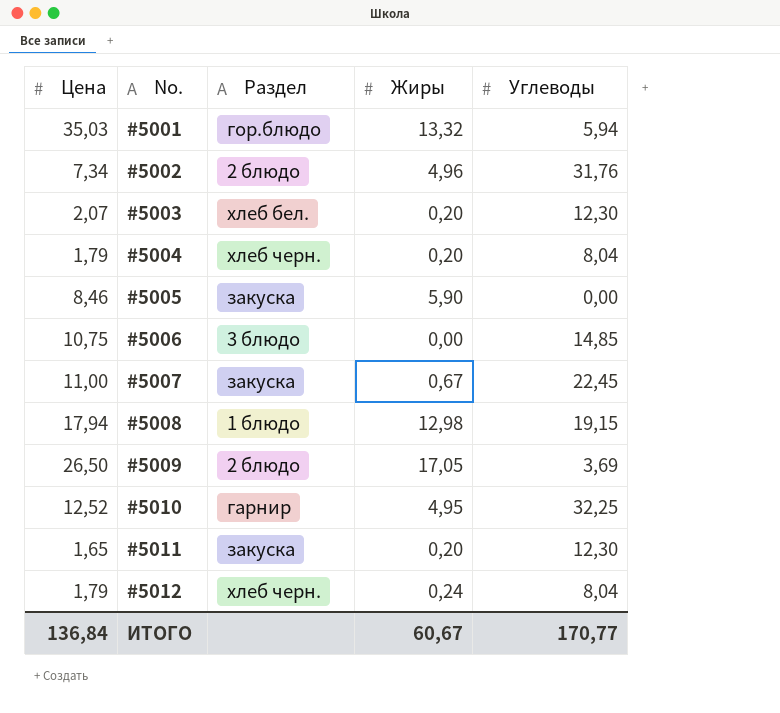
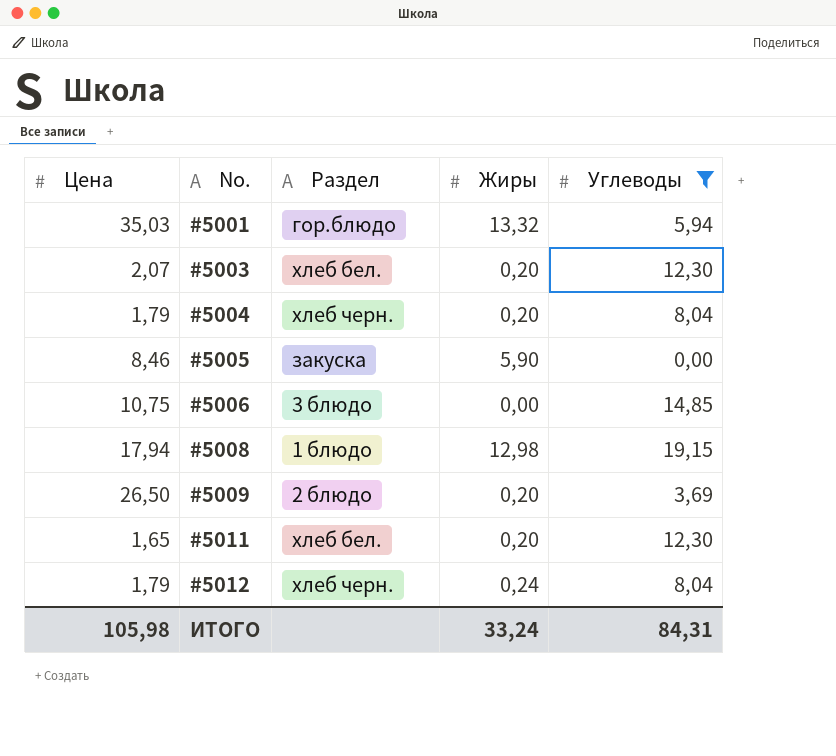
filter: none -> Углеводы <= 19,15
#5009 | Жиры: 17,05 -> 0,20
#5011 | Раздел: закуска -> хлеб бел.
ИТОГО | Цена: 136,84 -> 105,98
ИТОГО | Жиры: 60,67 -> 33,24
ИТОГО | Углеводы: 170,77 -> 84,31

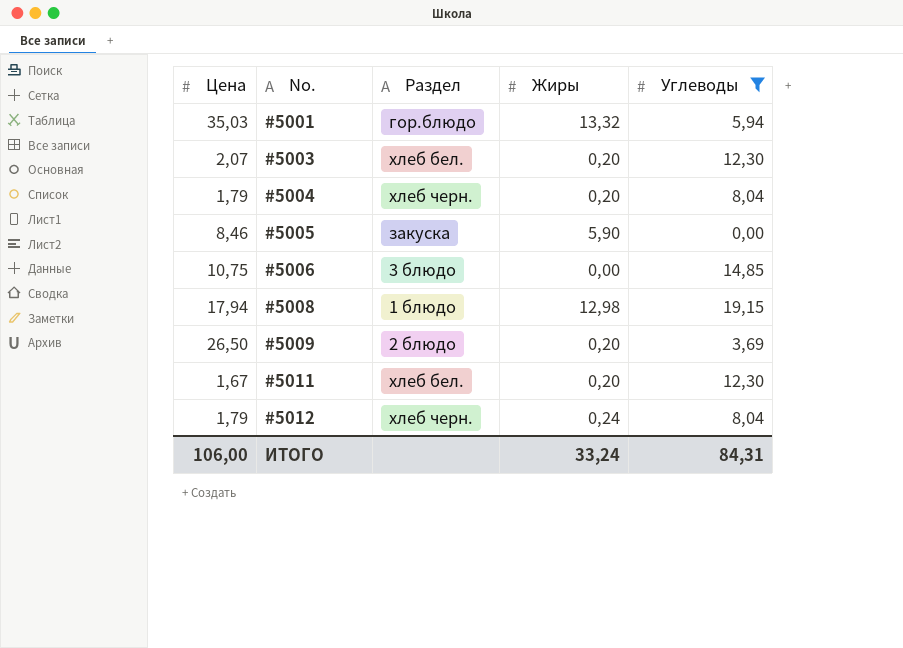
#5011 | Цена: 1,65 -> 1,67
ИТОГО | Цена: 105,98 -> 106,00

